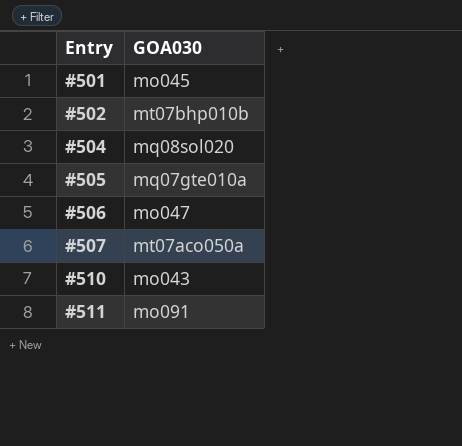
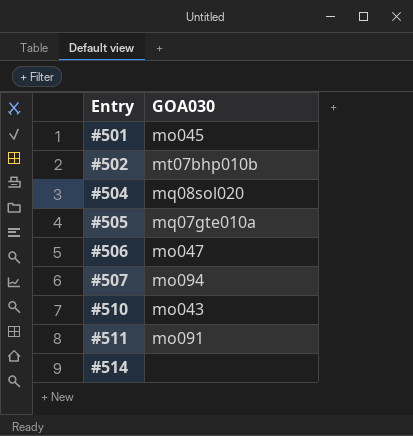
#507 | GOA030: mt07aco050a -> mo094
row #514: none -> none

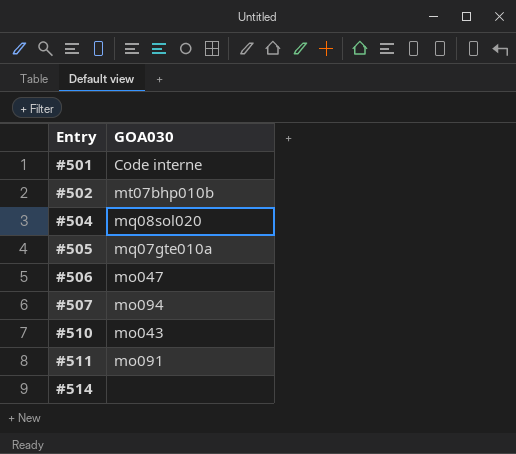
#501 | GOA030: mo045 -> Code interne

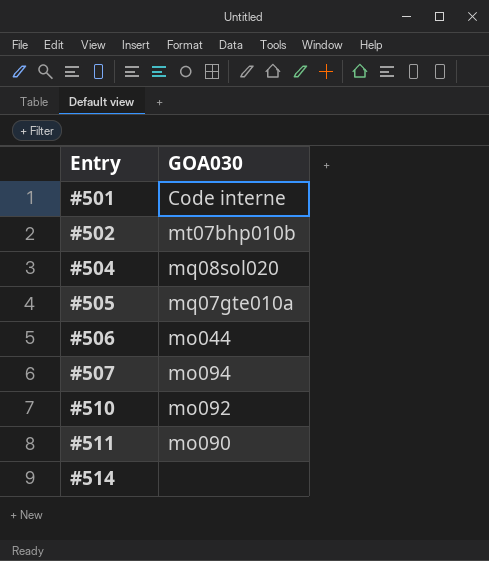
#506 | GOA030: mo047 -> mo044
#510 | GOA030: mo043 -> mo092
#511 | GOA030: mo091 -> mo090

